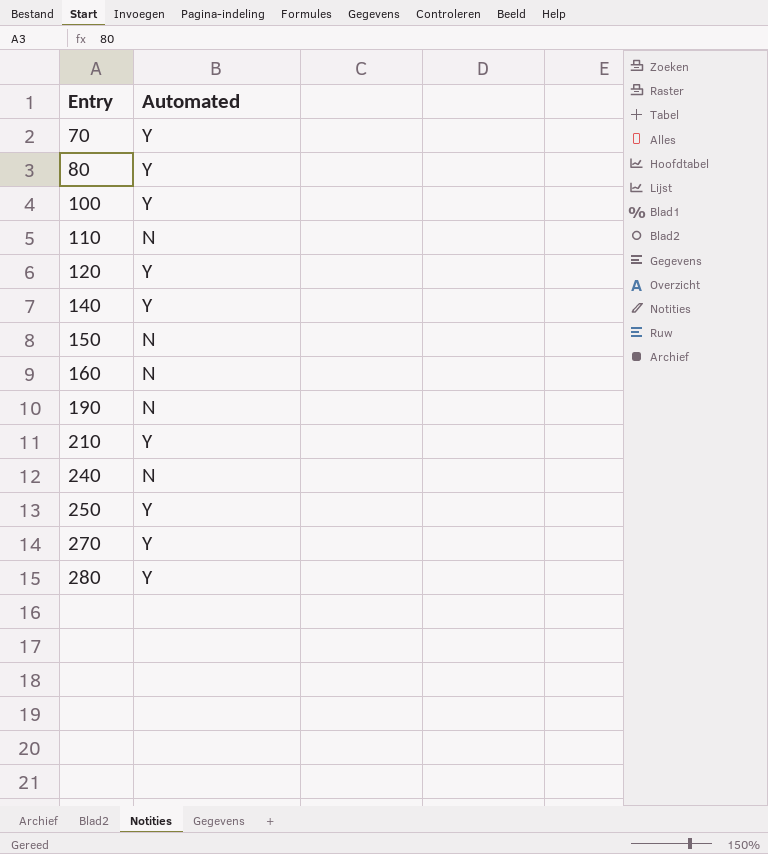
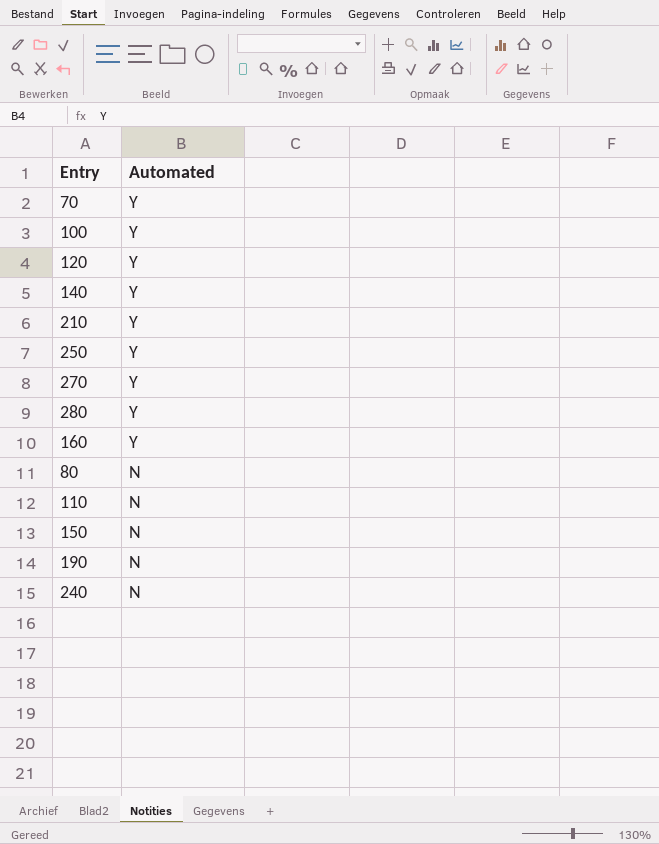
row order: Entry ascending -> Automated descending
160 | Automated: N -> Y
80 | Automated: Y -> N

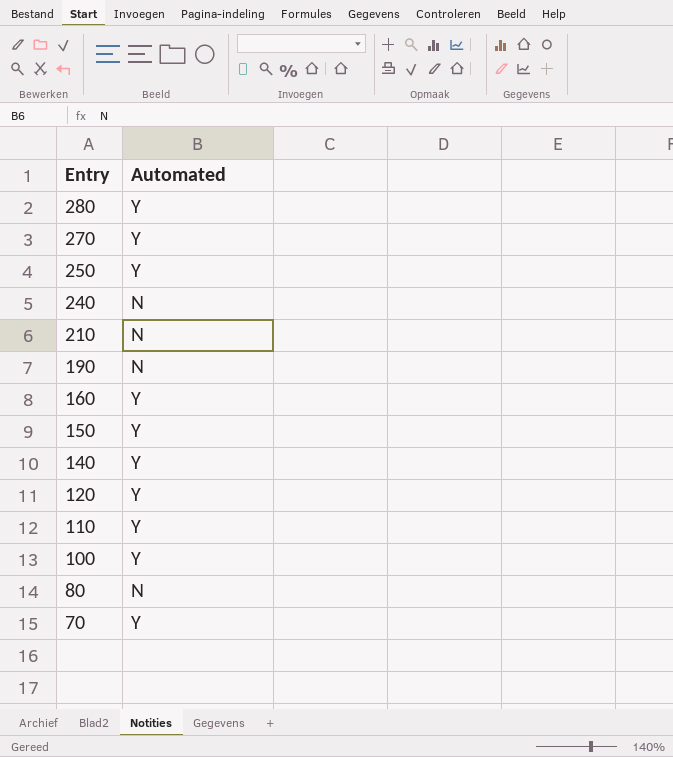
row order: Automated descending -> Entry descending
210 | Automated: Y -> N
150 | Automated: N -> Y
110 | Automated: N -> Y

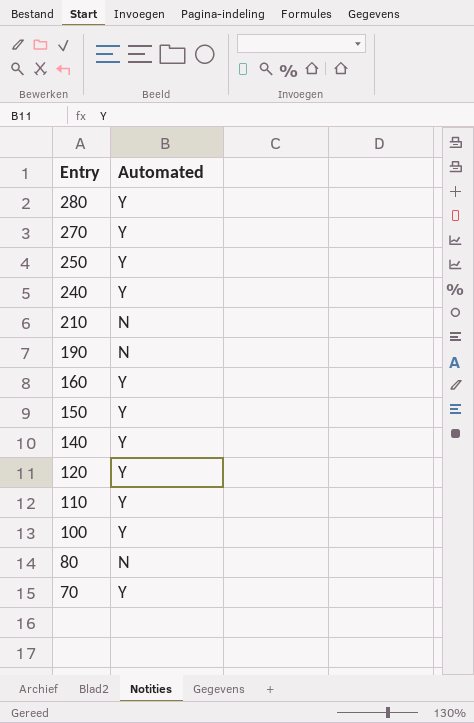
240 | Automated: N -> Y

